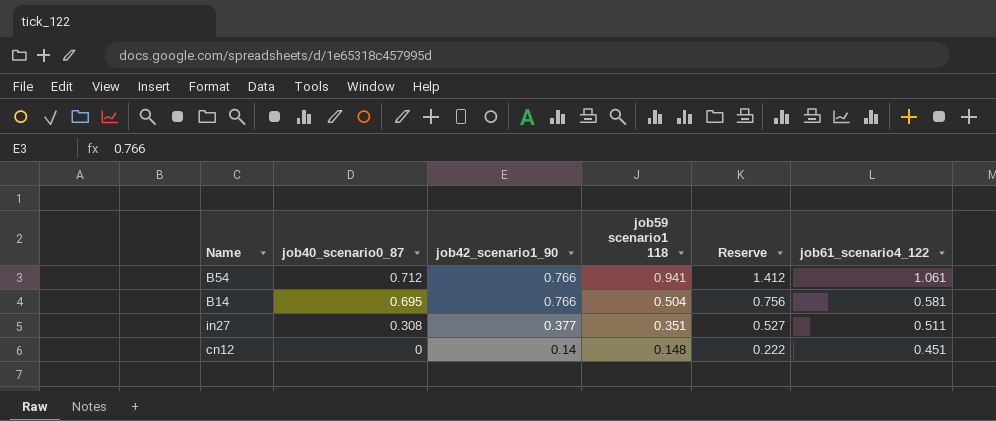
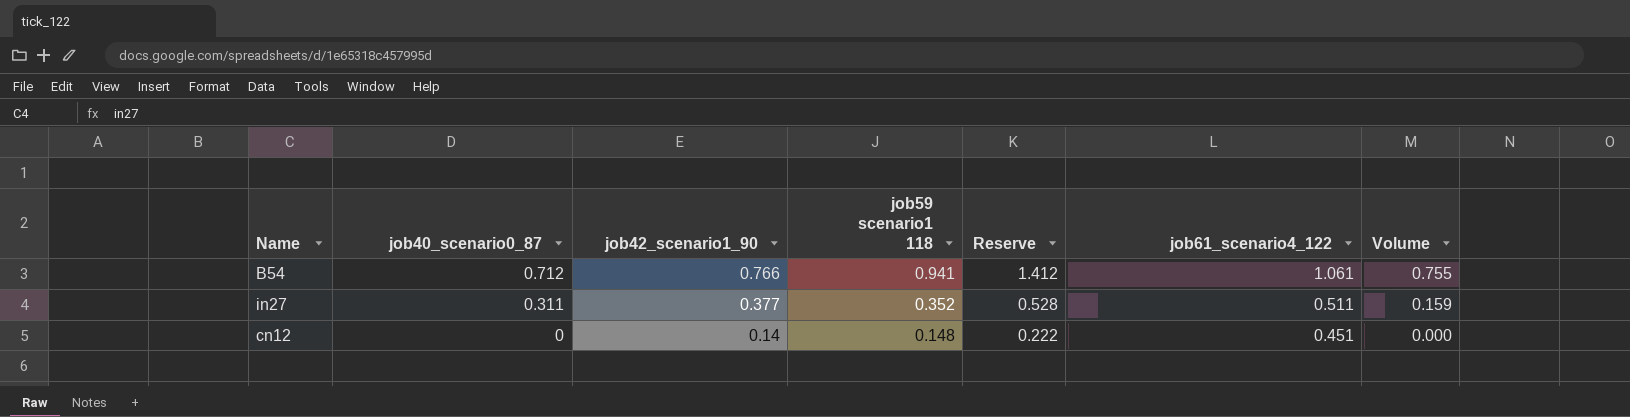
column Volume | formula: none -> [job40_scenario0_87] * [job61_scenario4_122]
row B14: 0.695 | 0.766 | 0.504 | 0.756 | 0.581 -> none
in27 | job40_scenario0_87: 0.308 -> 0.311
in27 | job59 scenario1 118: 0.351 -> 0.352
in27 | Reserve: 0.527 -> 0.528

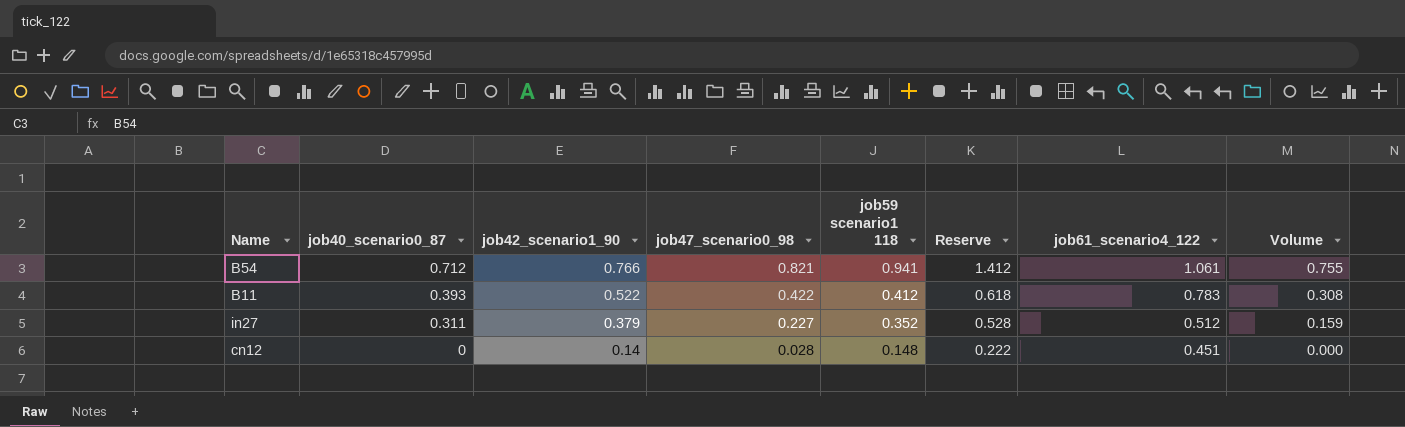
column job47_scenario0_98 | position: none -> 4
row B11: none -> 0.393 | 0.522 | 0.422 | 0.412 | 0.618 | 0.783 | 0.308
in27 | job42_scenario1_90: 0.377 -> 0.379
in27 | job61_scenario4_122: 0.511 -> 0.512

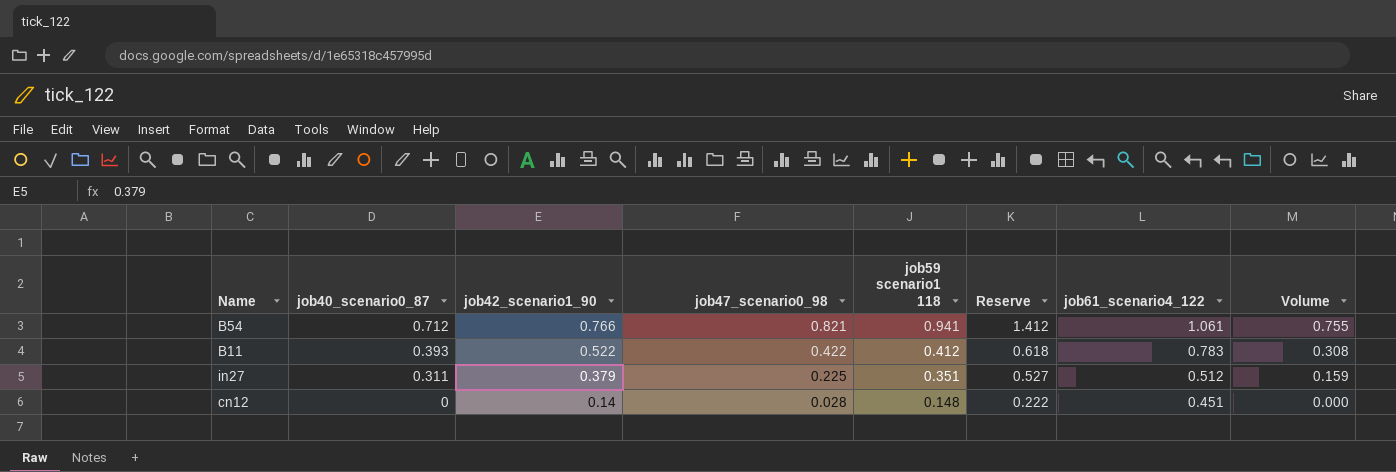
in27 | job47_scenario0_98: 0.227 -> 0.225
in27 | job59 scenario1 118: 0.352 -> 0.351
in27 | Reserve: 0.528 -> 0.527

